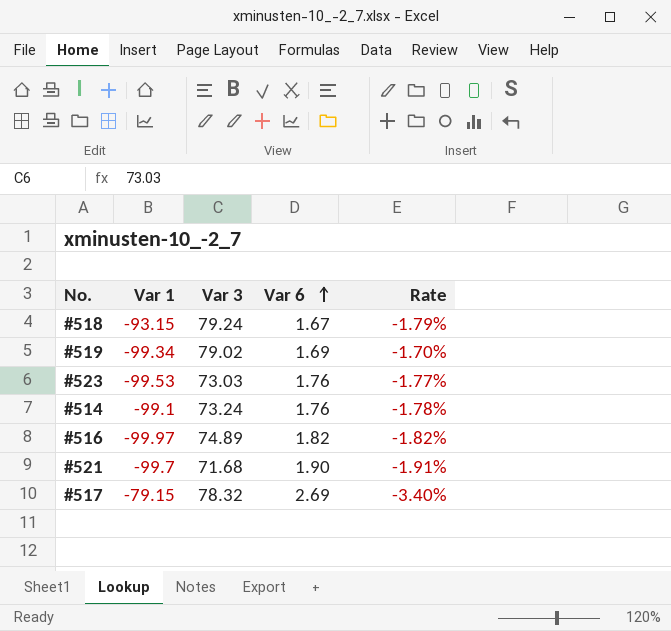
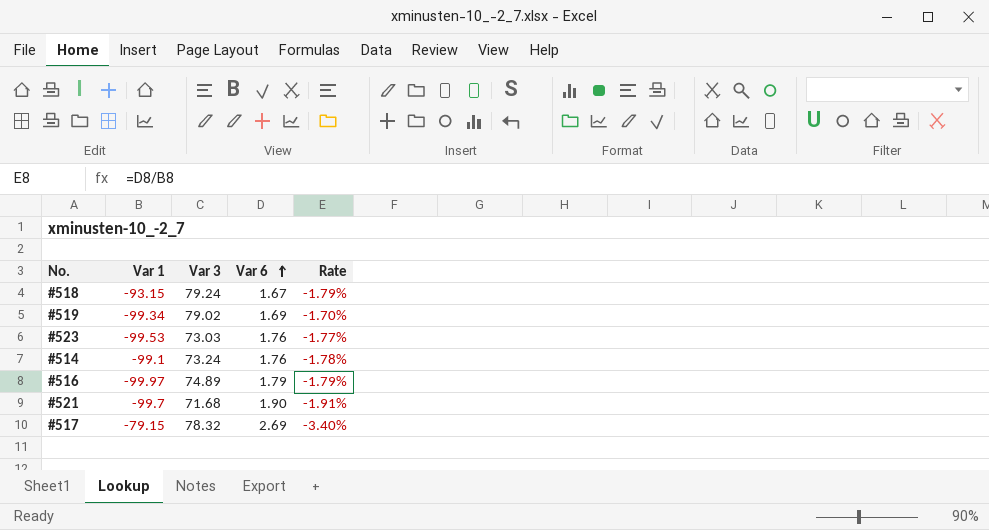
#516 | Var 6: 1.82 -> 1.79
#516 | Rate: -1.82% -> -1.79%

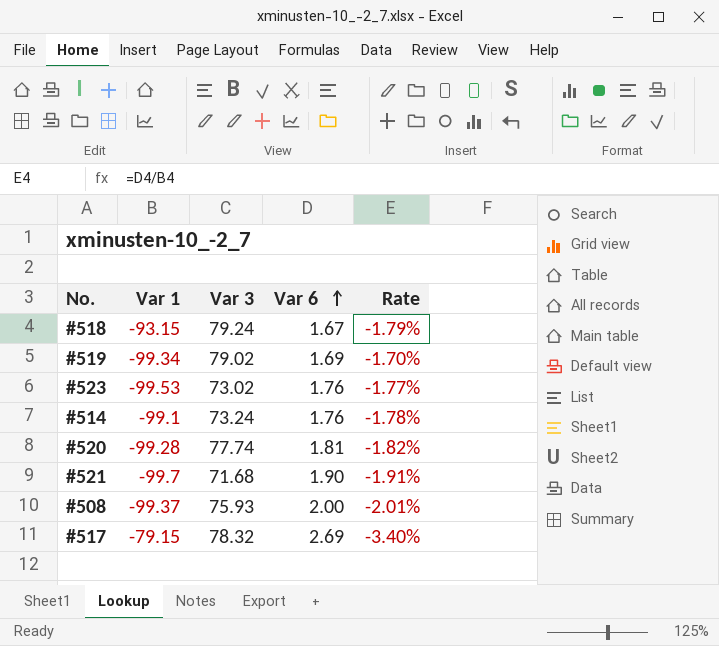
row #516: -99.97 | 74.89 | 1.79 | -1.79% -> none
#523 | Var 3: 73.03 -> 73.02
row #520: none -> -99.28 | 77.74 | 1.81 | -1.82%
row #508: none -> -99.37 | 75.93 | 2.00 | -2.01%

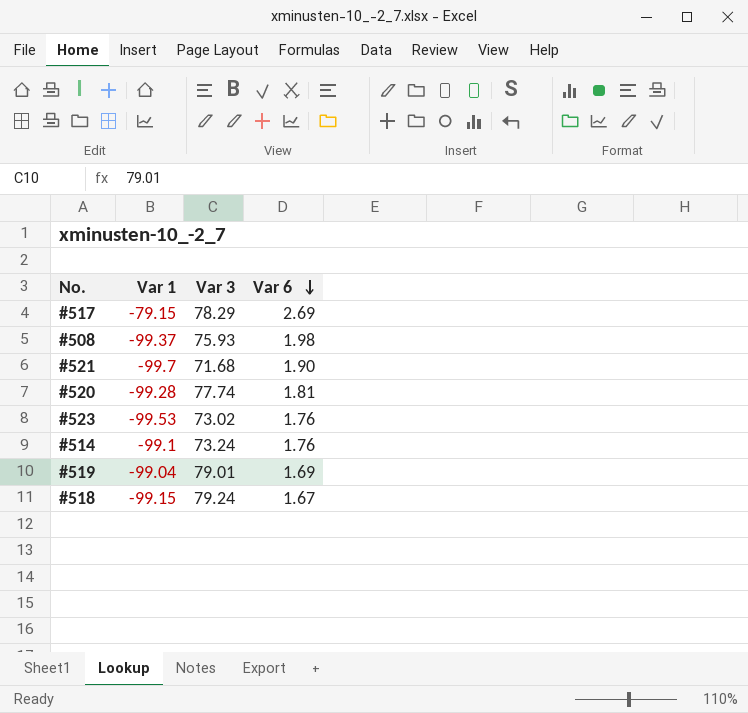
row order: Var 6 ascending -> Var 6 descending
column Rate | formula: [Var 6] / [Var 1] -> none
#517 | Var 3: 78.32 -> 78.29
#508 | Var 6: 2.00 -> 1.98
#519 | Var 1: -99.34 -> -99.04
#519 | Var 3: 79.02 -> 79.01
#518 | Var 1: -93.15 -> -99.15

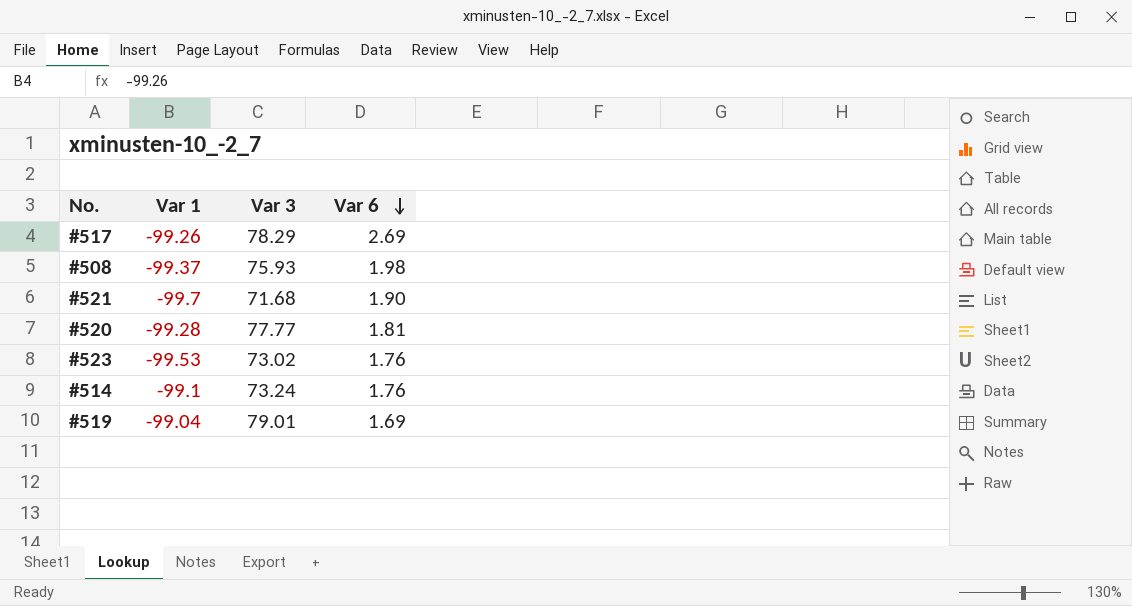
row #518: -99.15 | 79.24 | 1.67 -> none
#517 | Var 1: -79.15 -> -99.26
#520 | Var 3: 77.74 -> 77.77

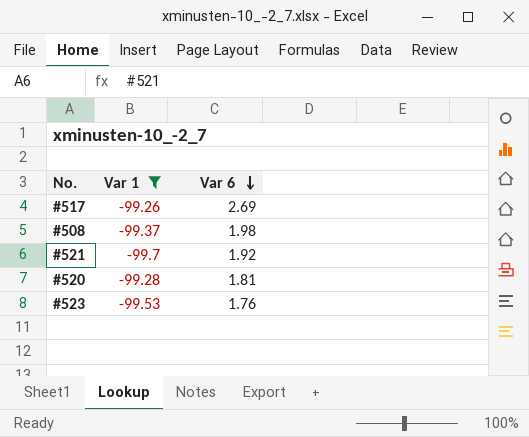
filter: none -> Var 1 <= -99.26
column Var 3 | position: 3 -> none
#521 | Var 6: 1.90 -> 1.92

